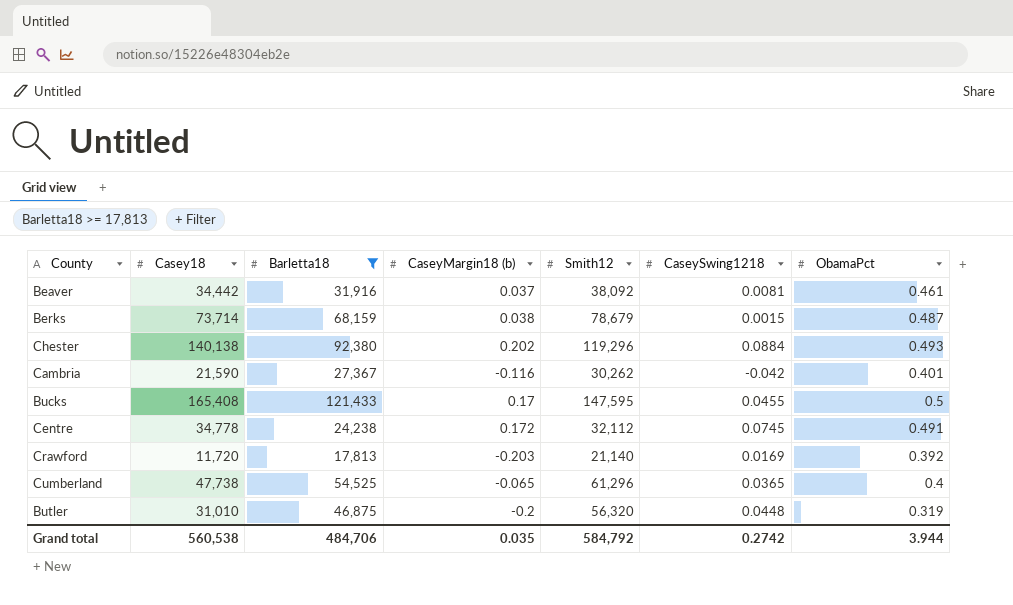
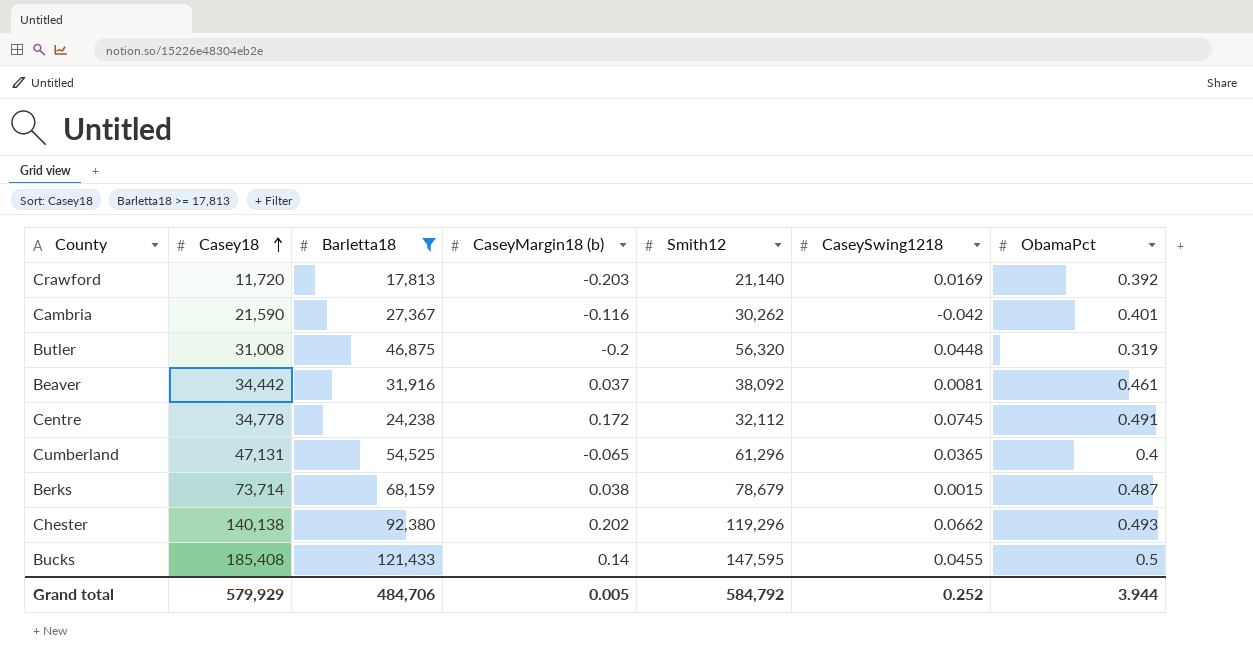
row order: none -> Casey18 ascending
Butler | Casey18: 31,010 -> 31,008
Cumberland | Casey18: 47,738 -> 47,131
Chester | CaseySwing1218: 0.0884 -> 0.0662
Bucks | Casey18: 165,408 -> 185,408
Bucks | CaseyMargin18 (b): 0.17 -> 0.14
Grand total | Casey18: 560,538 -> 579,929
Grand total | CaseyMargin18 (b): 0.035 -> 0.005
Grand total | CaseySwing1218: 0.2742 -> 0.252

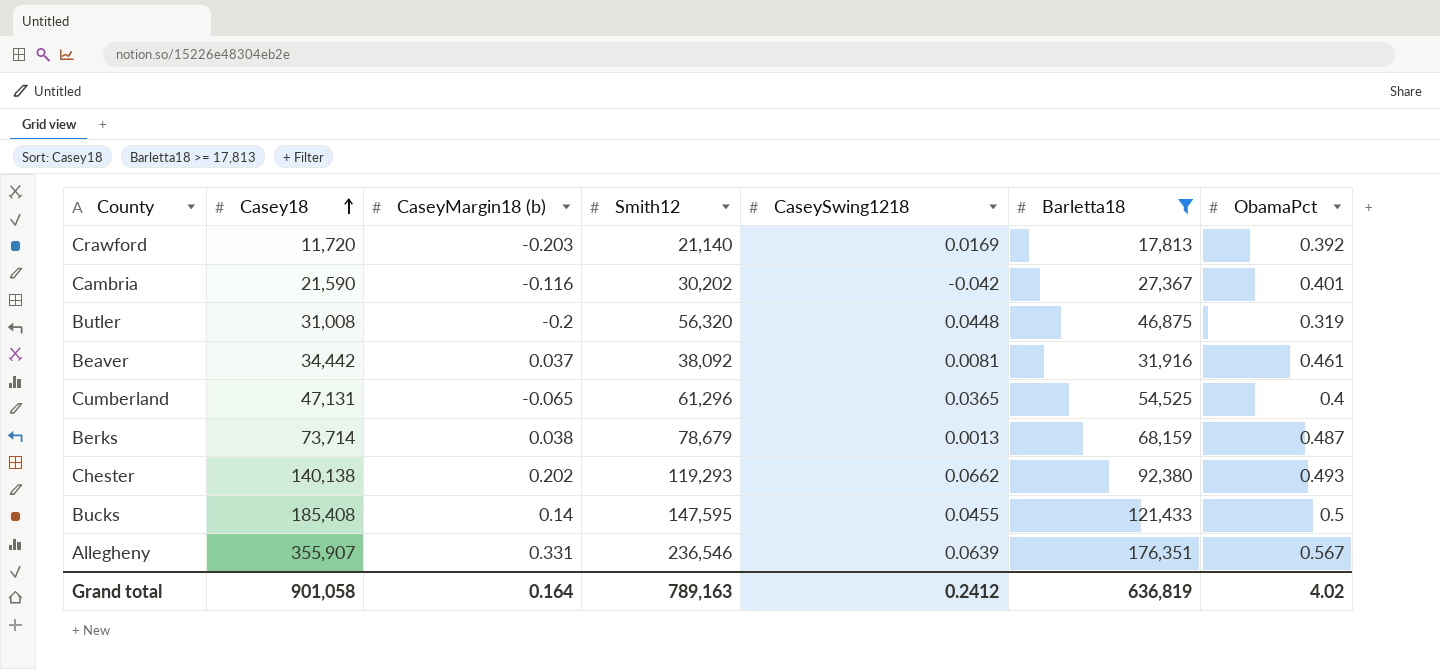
column Barletta18 | position: 3 -> 6
row Centre: 34,778 | 24,238 | 0.172 | 32,112 | 0.0745 | 0.491 -> none
Cambria | Smith12: 30,262 -> 30,202
Berks | CaseySwing1218: 0.0015 -> 0.0013
Chester | Smith12: 119,296 -> 119,293
row Allegheny: none -> 355,907 | 0.331 | 236,546 | 0.0639 | 176,351 | 0.567
Grand total | Casey18: 579,929 -> 901,058
Grand total | CaseyMargin18 (b): 0.005 -> 0.164
Grand total | Smith12: 584,792 -> 789,163
Grand total | CaseySwing1218: 0.252 -> 0.2412
Grand total | Barletta18: 484,706 -> 636,819
Grand total | ObamaPct: 3.944 -> 4.02

